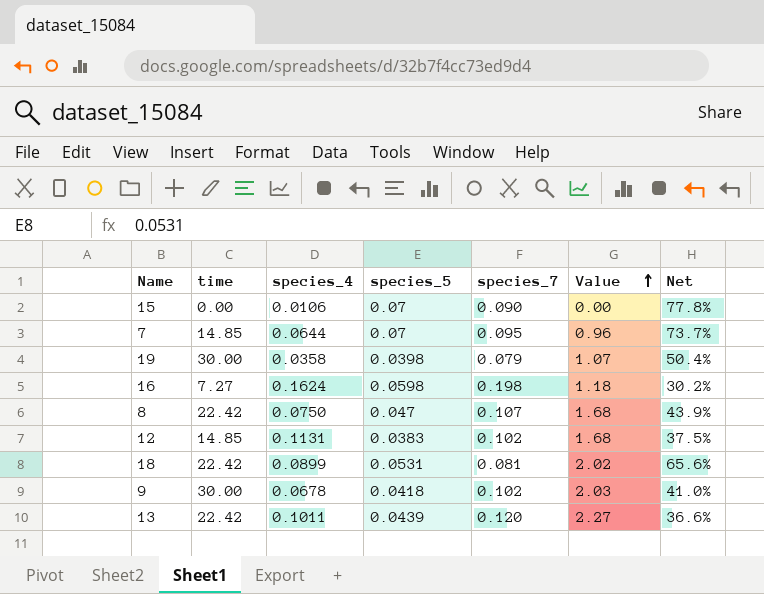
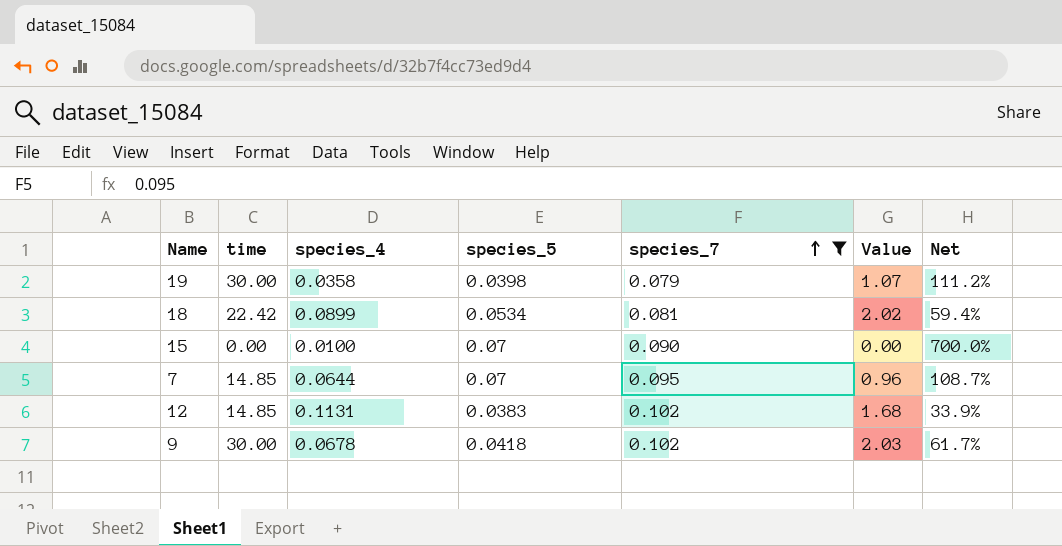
filter: none -> species_7 <= 0.102
row order: Value ascending -> species_7 ascending
column Net | formula: [species_5] / [species_7] -> [species_5] / [species_4]
18 | species_5: 0.0531 -> 0.0534
15 | species_4: 0.0106 -> 0.0100

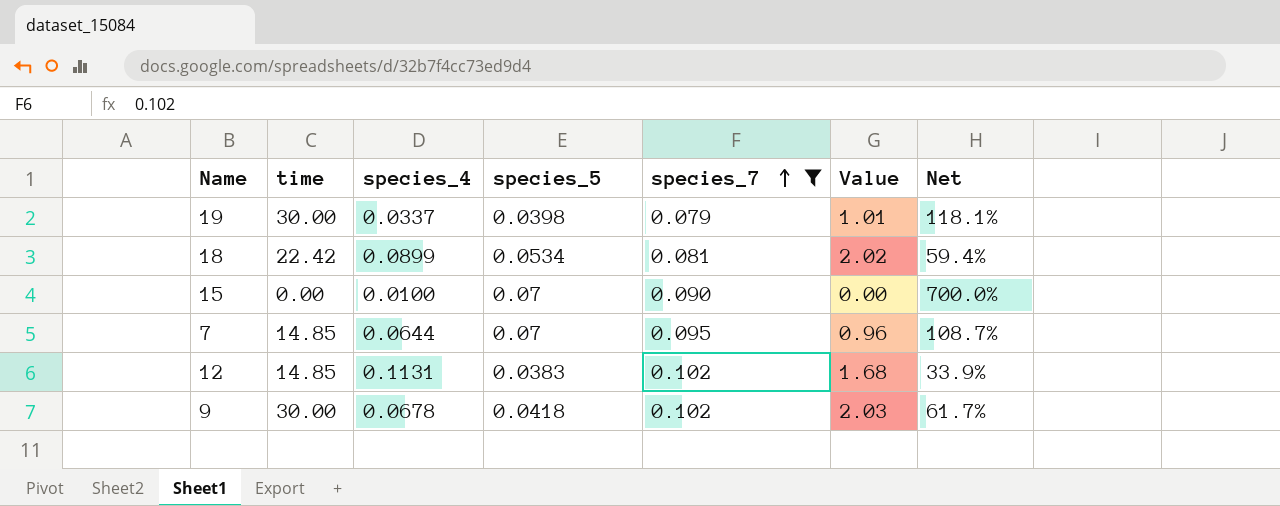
19 | species_4: 0.0358 -> 0.0337
19 | Value: 1.07 -> 1.01
19 | Net: 111.2% -> 118.1%

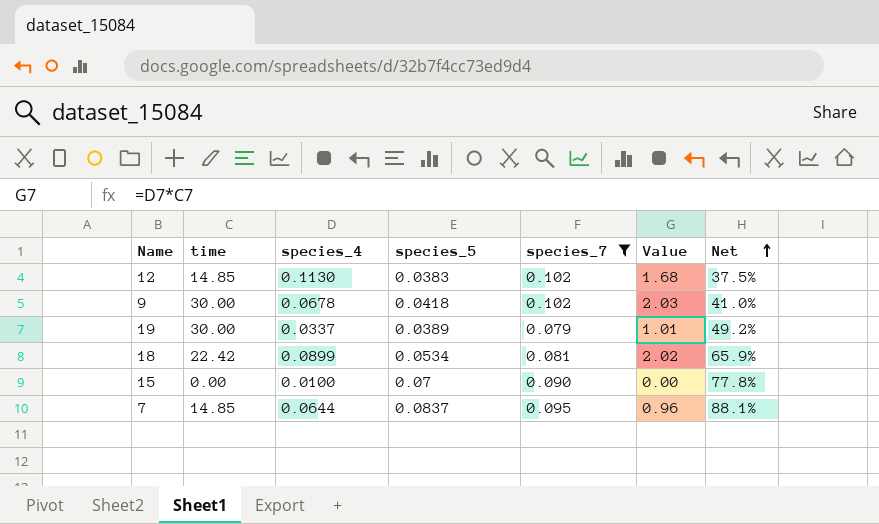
row order: species_7 ascending -> Net ascending
column Net | formula: [species_5] / [species_4] -> [species_5] / [species_7]
12 | species_4: 0.1131 -> 0.1130
19 | species_5: 0.0398 -> 0.0389
7 | species_5: 0.07 -> 0.0837

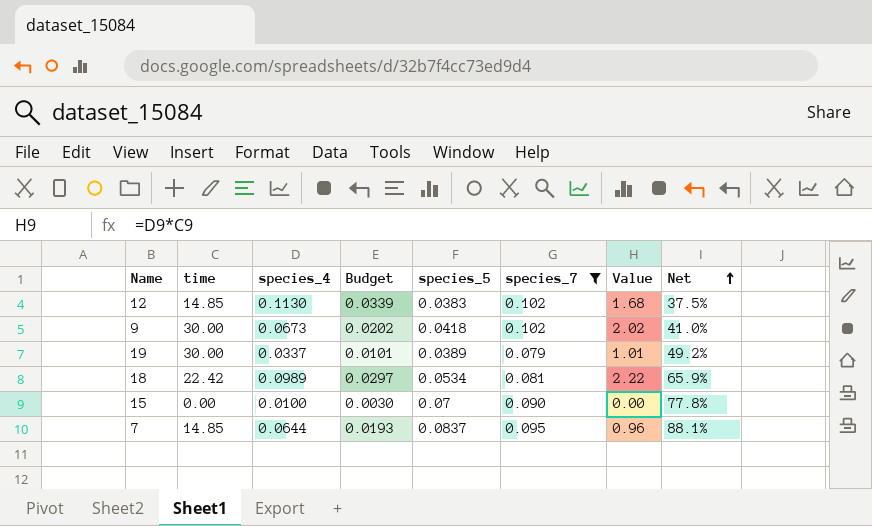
column Budget | formula: none -> [species_4] * 0.3
9 | species_4: 0.0678 -> 0.0673
9 | Value: 2.03 -> 2.02
18 | species_4: 0.0899 -> 0.0989
18 | Value: 2.02 -> 2.22

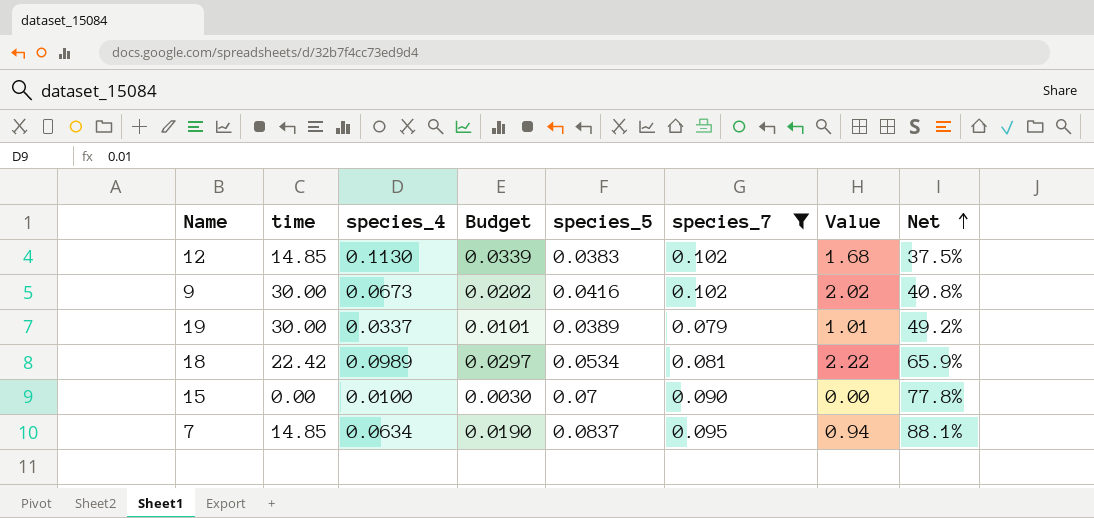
9 | species_5: 0.0418 -> 0.0416
9 | Net: 41.0% -> 40.8%
7 | species_4: 0.0644 -> 0.0634
7 | Budget: 0.0193 -> 0.0190
7 | Value: 0.96 -> 0.94

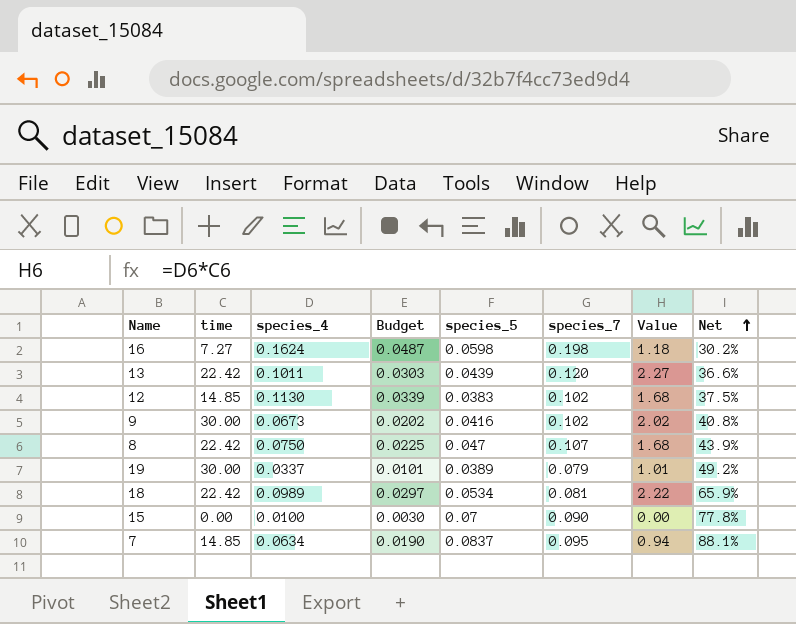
filter: species_7 <= 0.102 -> none

